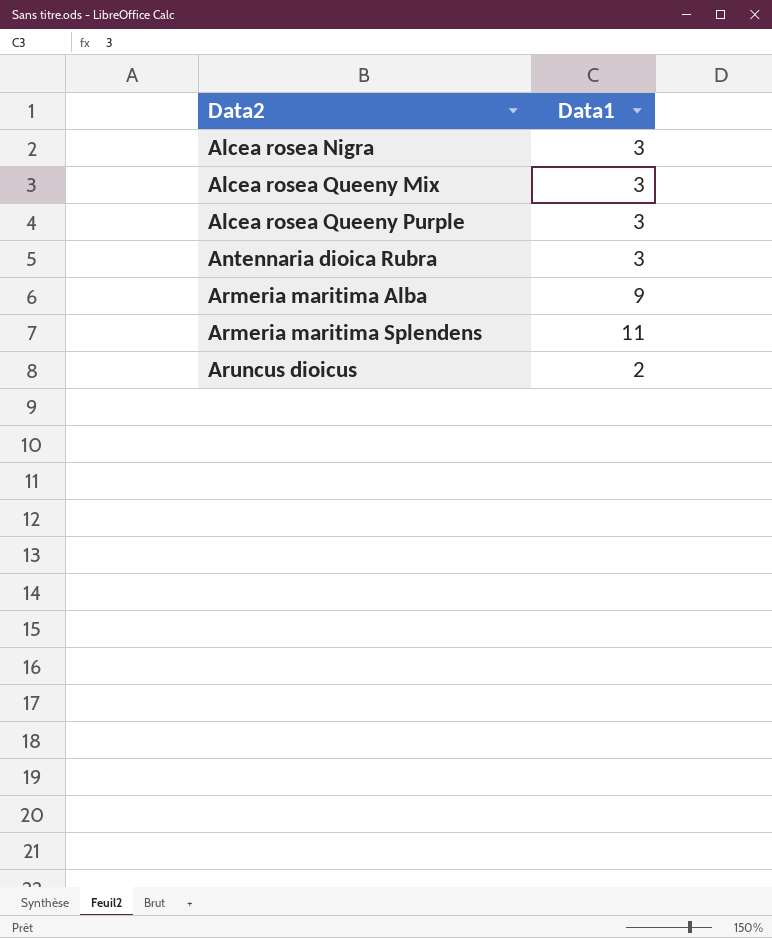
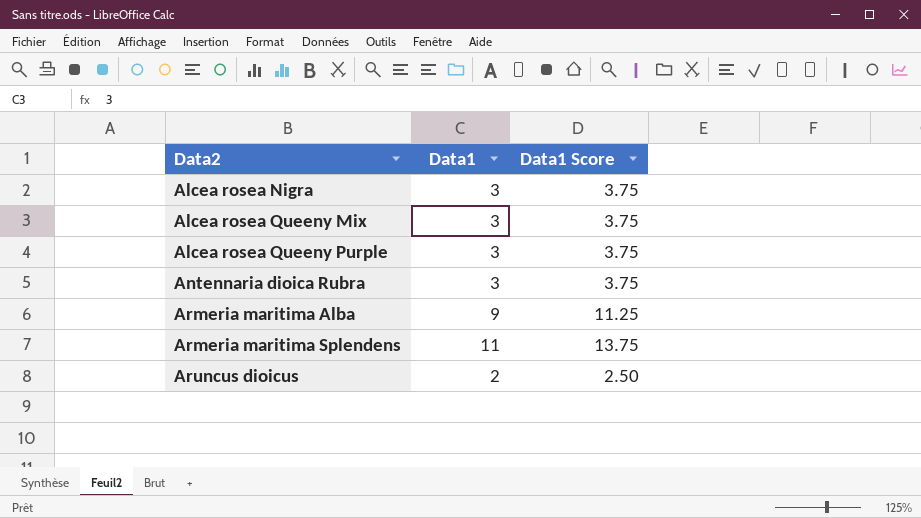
column Data1 Score | formula: none -> [Data1] * 1.25

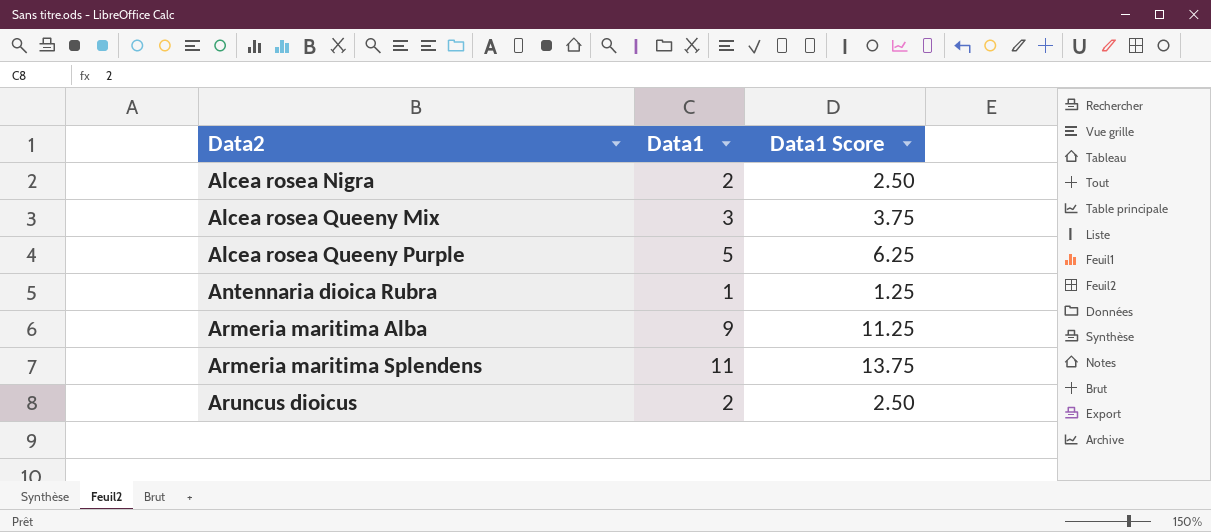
Alcea rosea Nigra | Data1: 3 -> 2
Alcea rosea Nigra | Data1 Score: 3.75 -> 2.50
Alcea rosea Queeny Purple | Data1: 3 -> 5
Alcea rosea Queeny Purple | Data1 Score: 3.75 -> 6.25
Antennaria dioica Rubra | Data1: 3 -> 1
Antennaria dioica Rubra | Data1 Score: 3.75 -> 1.25

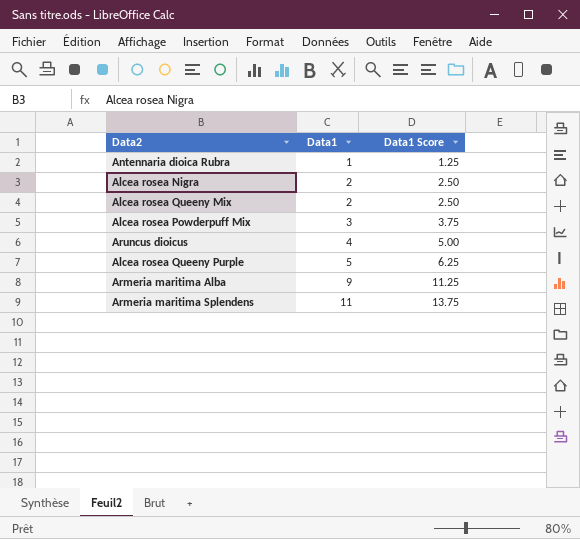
row order: Data2 ascending -> Data1 ascending
Alcea rosea Queeny Mix | Data1: 3 -> 2
Alcea rosea Queeny Mix | Data1 Score: 3.75 -> 2.50
row Alcea rosea Powderpuff Mix: none -> 3 | 3.75
Aruncus dioicus | Data1: 2 -> 4
Aruncus dioicus | Data1 Score: 2.50 -> 5.00

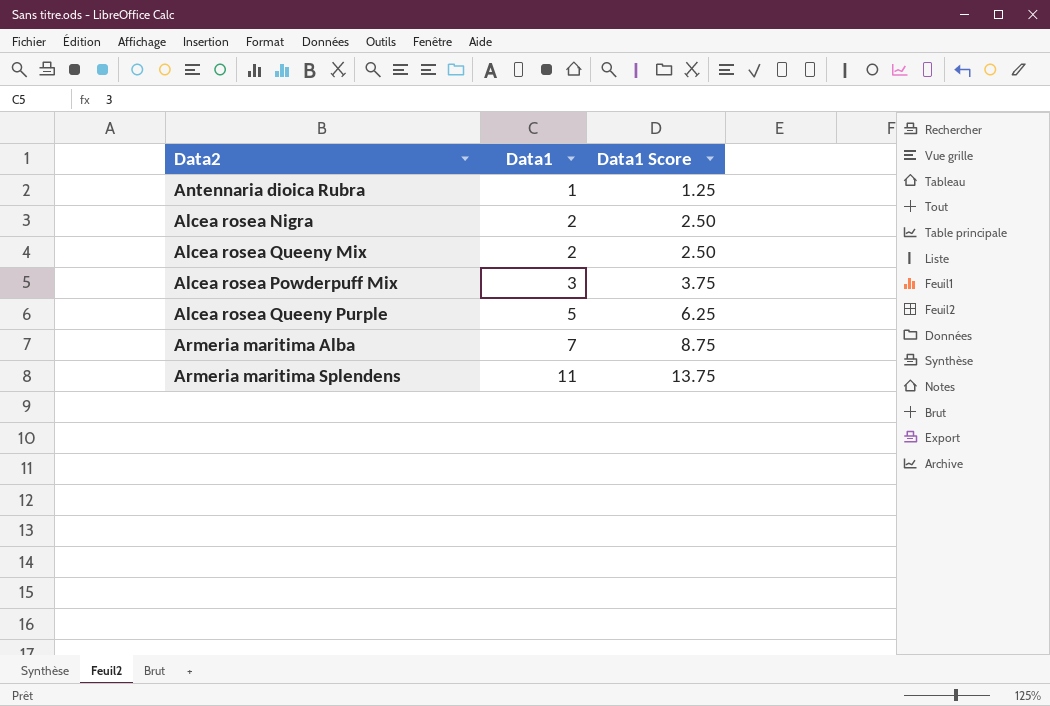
row Aruncus dioicus: 4 | 5.00 -> none
Armeria maritima Alba | Data1: 9 -> 7
Armeria maritima Alba | Data1 Score: 11.25 -> 8.75

